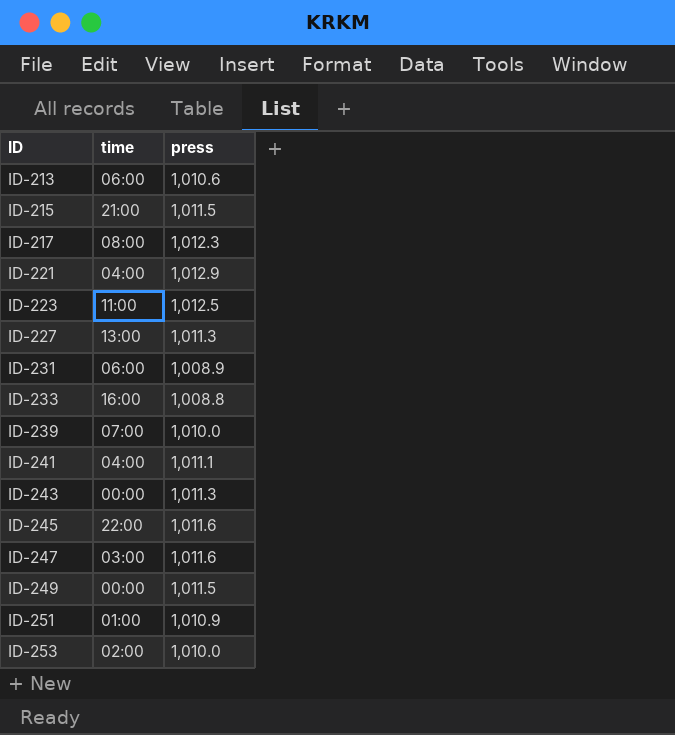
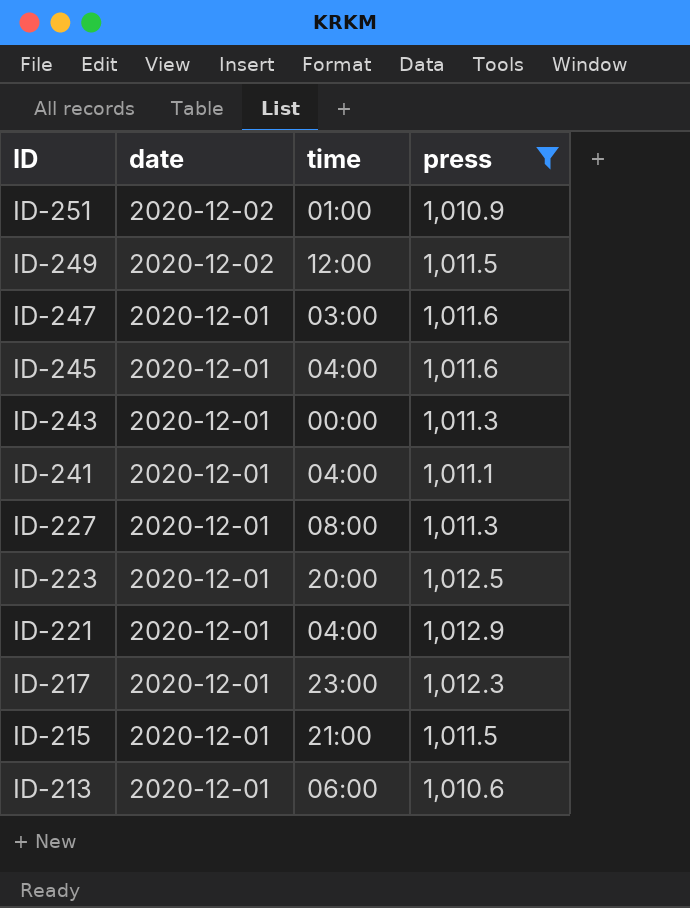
filter: none -> press >= 1,010.6
row order: ID ascending -> ID descending
column date | position: none -> 2
ID-249 | time: 00:00 -> 12:00
ID-245 | time: 22:00 -> 04:00
ID-227 | time: 13:00 -> 08:00
ID-223 | time: 11:00 -> 20:00
ID-217 | time: 08:00 -> 23:00

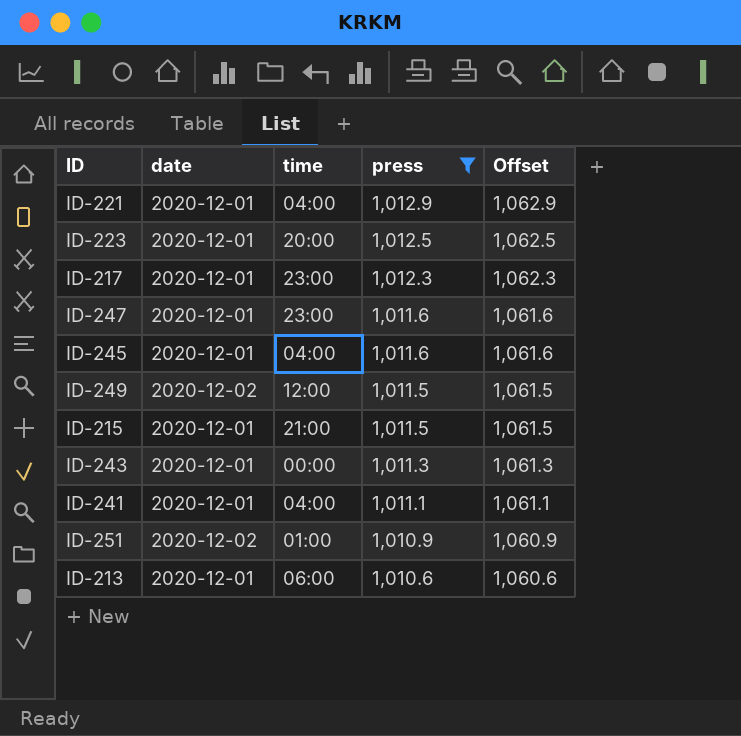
row order: ID descending -> press descending
column Offset | formula: none -> [press] + 50
row ID-227: 2020-12-01 | 08:00 | 1,011.3 -> none
ID-247 | time: 03:00 -> 23:00

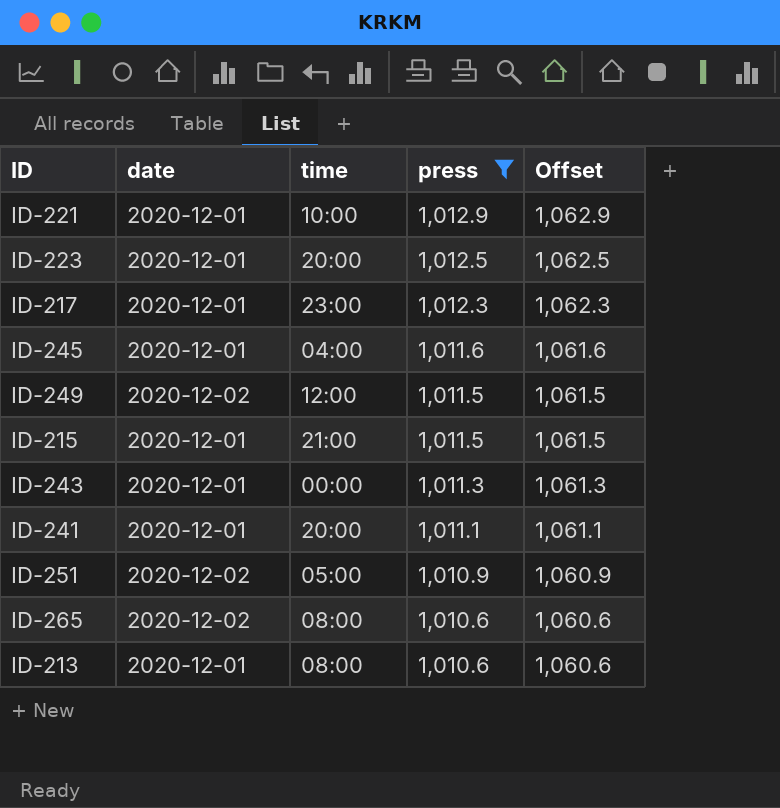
row ID-247: 2020-12-01 | 23:00 | 1,011.6 | 1,061.6 -> none
ID-221 | time: 04:00 -> 10:00
ID-241 | time: 04:00 -> 20:00
ID-251 | time: 01:00 -> 05:00
row ID-265: none -> 2020-12-02 | 08:00 | 1,010.6 | 1,060.6
ID-213 | time: 06:00 -> 08:00

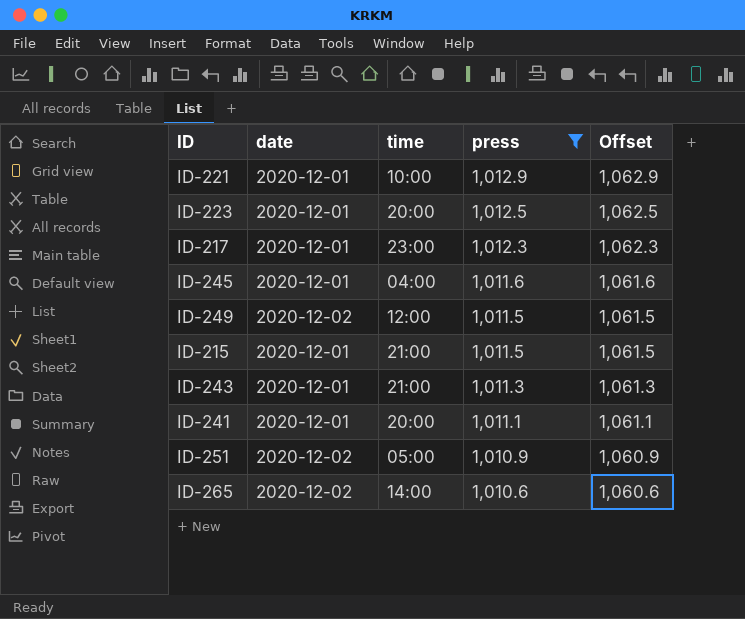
row ID-213: 2020-12-01 | 08:00 | 1,010.6 | 1,060.6 -> none
ID-243 | time: 00:00 -> 21:00
ID-265 | time: 08:00 -> 14:00

